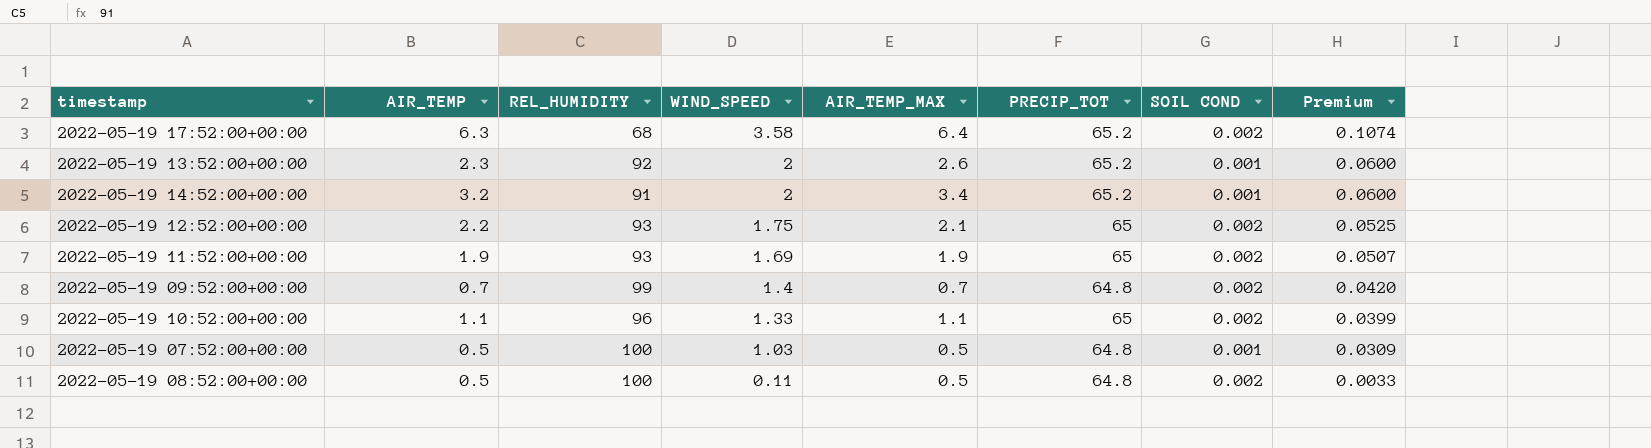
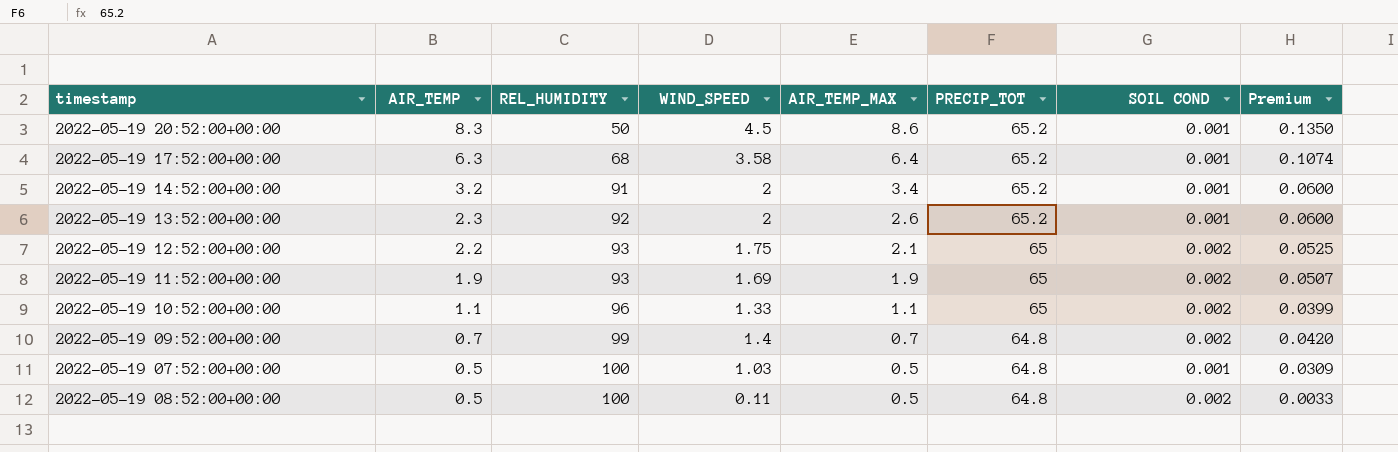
row order: WIND_SPEED descending -> AIR_TEMP descending
row 2022-05-19 20:52:00+00:00: none -> 8.3 | 50 | 4.5 | 8.6 | 65.2 | 0.001 | 0.1350
2022-05-19 17:52:00+00:00 | SOIL COND: 0.002 -> 0.001

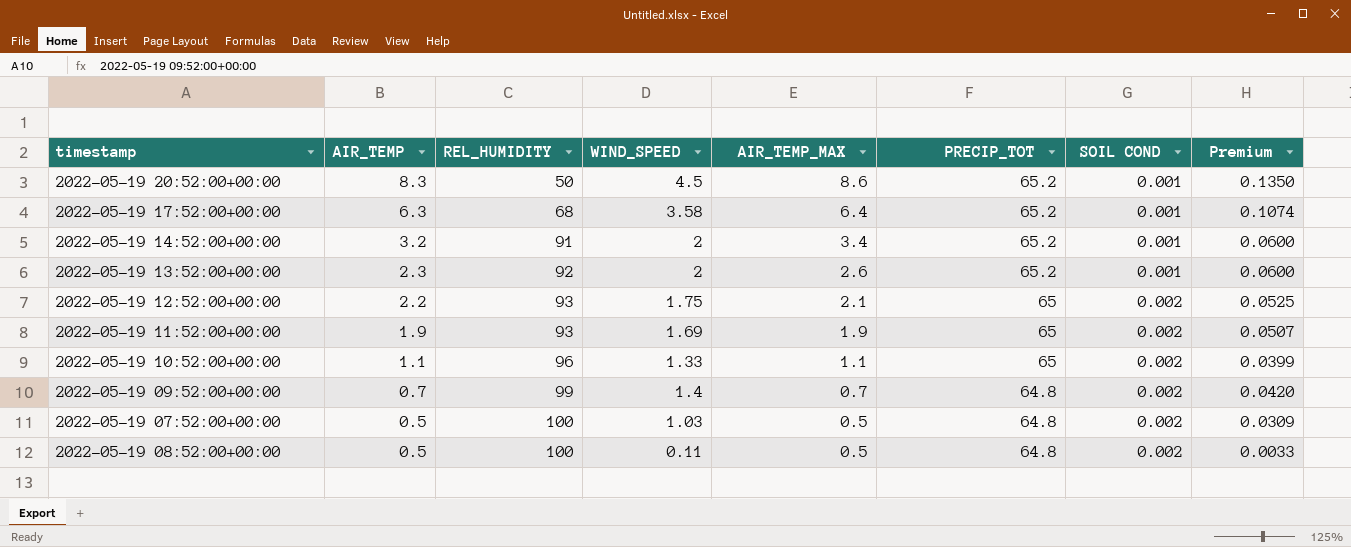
2022-05-19 07:52:00+00:00 | SOIL COND: 0.001 -> 0.002

